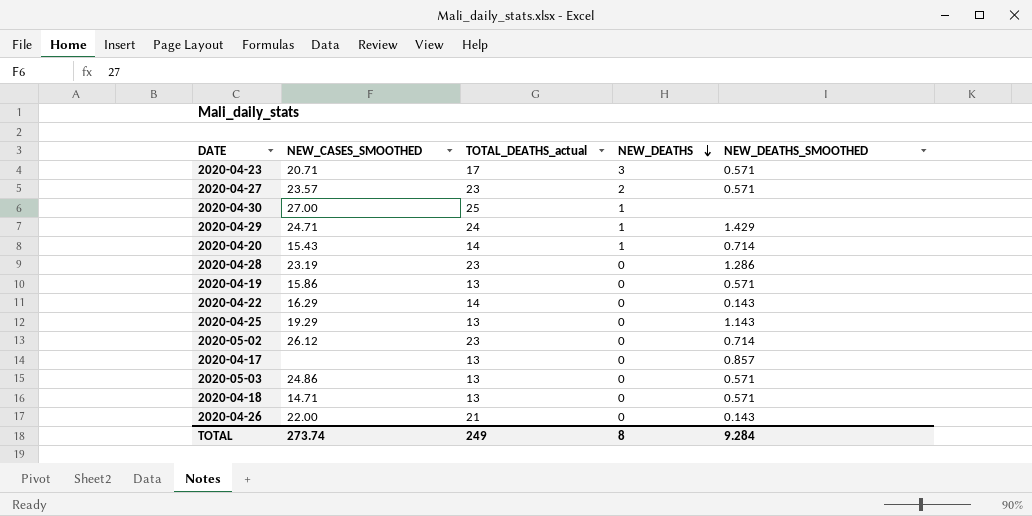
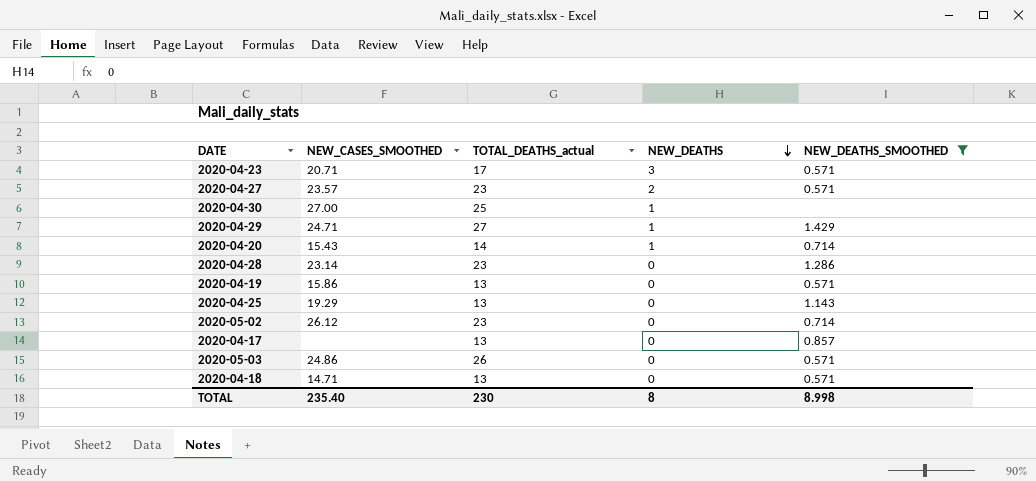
filter: none -> NEW_DEATHS_SMOOTHED != 0.143
2020-04-29 | TOTAL_DEATHS_actual: 24 -> 27
2020-04-28 | NEW_CASES_SMOOTHED: 23.19 -> 23.14
2020-05-03 | TOTAL_DEATHS_actual: 13 -> 26
TOTAL | NEW_CASES_SMOOTHED: 273.74 -> 235.40
TOTAL | TOTAL_DEATHS_actual: 249 -> 230
TOTAL | NEW_DEATHS_SMOOTHED: 9.284 -> 8.998

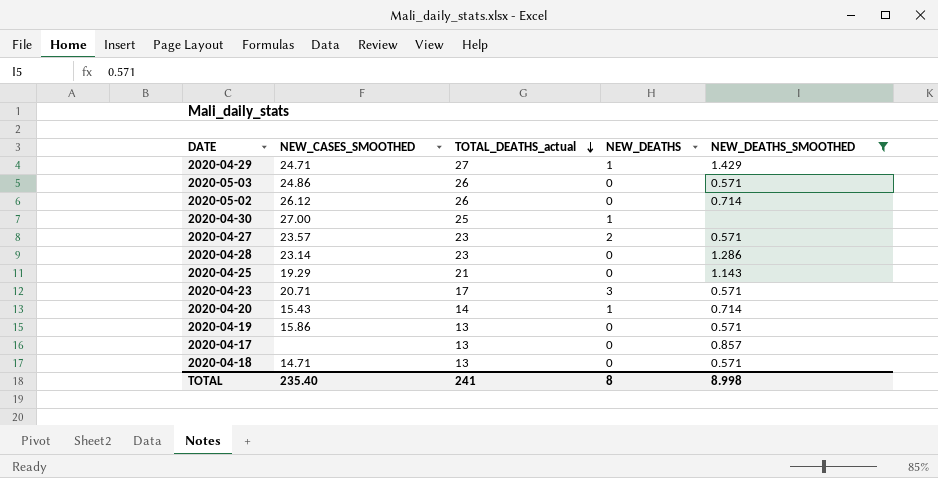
row order: NEW_DEATHS descending -> TOTAL_DEATHS_actual descending
2020-05-02 | TOTAL_DEATHS_actual: 23 -> 26
2020-04-25 | TOTAL_DEATHS_actual: 13 -> 21
TOTAL | TOTAL_DEATHS_actual: 230 -> 241

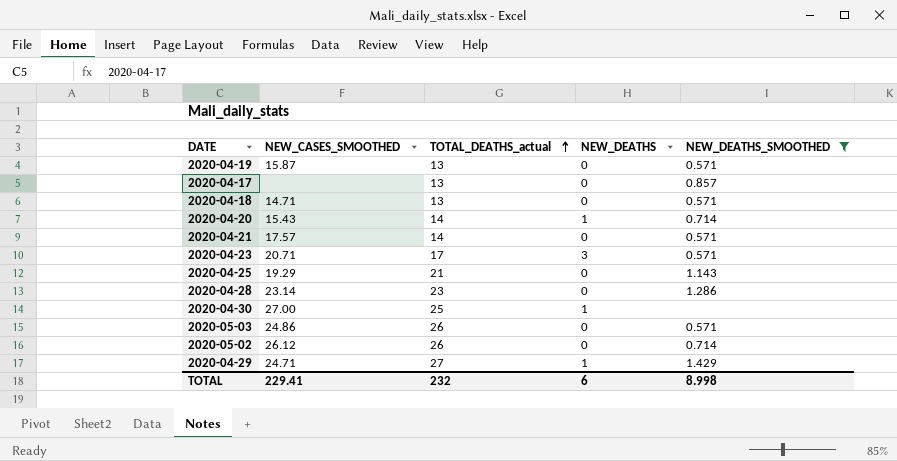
row order: TOTAL_DEATHS_actual descending -> TOTAL_DEATHS_actual ascending
row 2020-04-27: 23.57 | 23 | 2 | 0.571 -> none
2020-04-19 | NEW_CASES_SMOOTHED: 15.86 -> 15.87
row 2020-04-21: none -> 17.57 | 14 | 0 | 0.571
TOTAL | NEW_CASES_SMOOTHED: 235.40 -> 229.41
TOTAL | TOTAL_DEATHS_actual: 241 -> 232
TOTAL | NEW_DEATHS: 8 -> 6

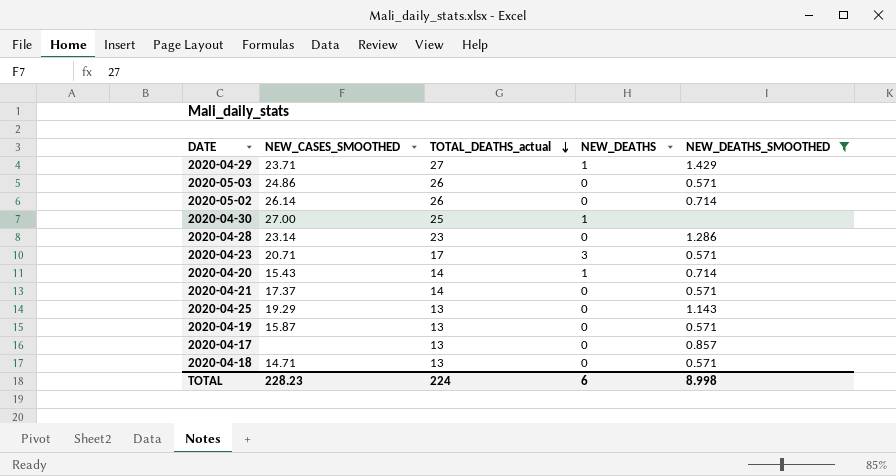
row order: TOTAL_DEATHS_actual ascending -> TOTAL_DEATHS_actual descending
2020-04-29 | NEW_CASES_SMOOTHED: 24.71 -> 23.71
2020-05-02 | NEW_CASES_SMOOTHED: 26.12 -> 26.14
2020-04-21 | NEW_CASES_SMOOTHED: 17.57 -> 17.37
2020-04-25 | TOTAL_DEATHS_actual: 21 -> 13
TOTAL | NEW_CASES_SMOOTHED: 229.41 -> 228.23
TOTAL | TOTAL_DEATHS_actual: 232 -> 224

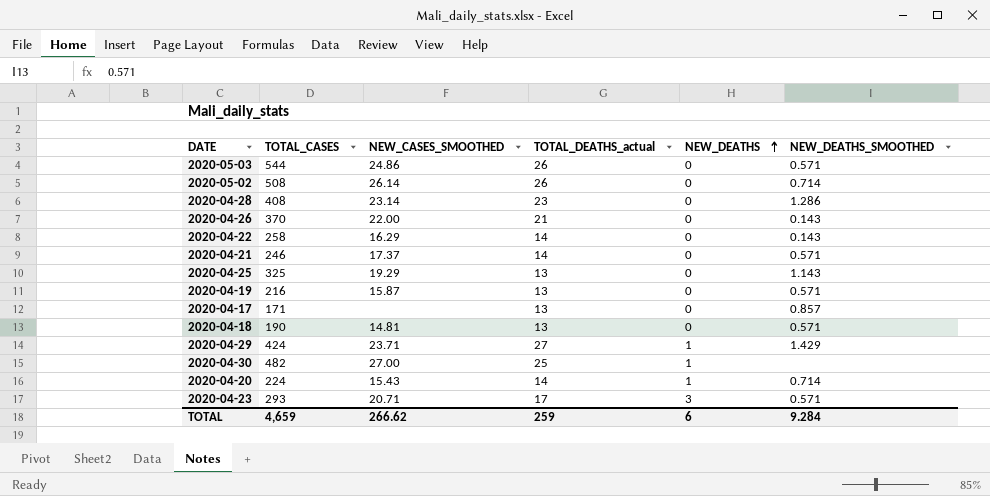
filter: NEW_DEATHS_SMOOTHED != 0.143 -> none
row order: TOTAL_DEATHS_actual descending -> NEW_DEATHS ascending
column TOTAL_CASES | position: none -> 2
2020-04-18 | NEW_CASES_SMOOTHED: 14.71 -> 14.81
TOTAL | NEW_CASES_SMOOTHED: 228.23 -> 266.62
TOTAL | TOTAL_DEATHS_actual: 224 -> 259
TOTAL | NEW_DEATHS_SMOOTHED: 8.998 -> 9.284

